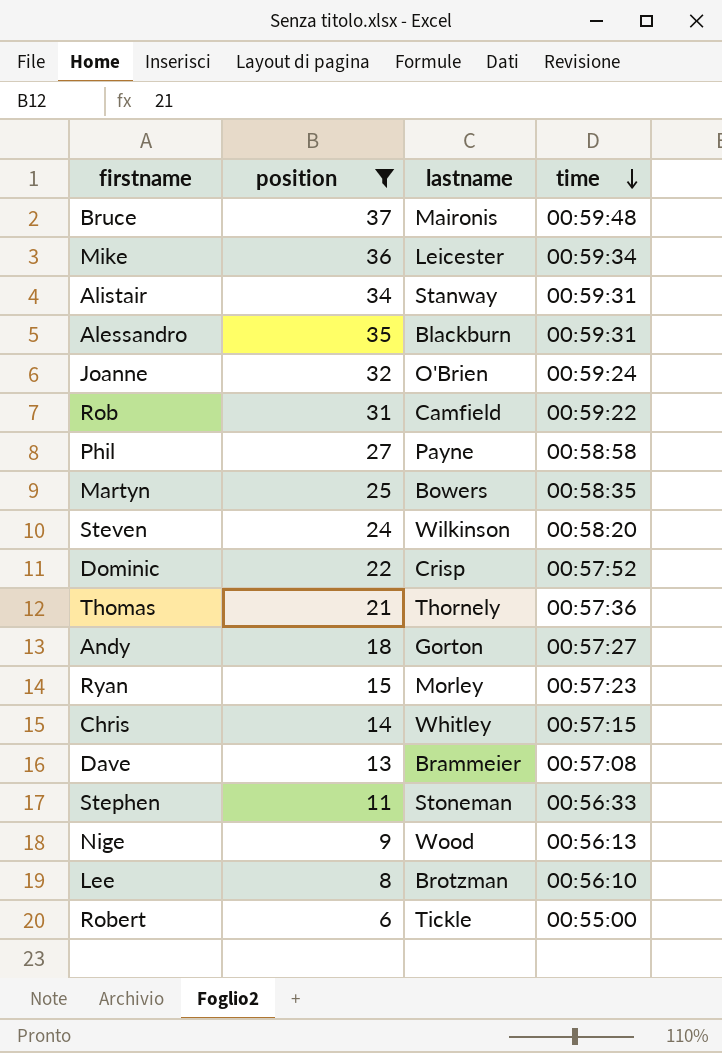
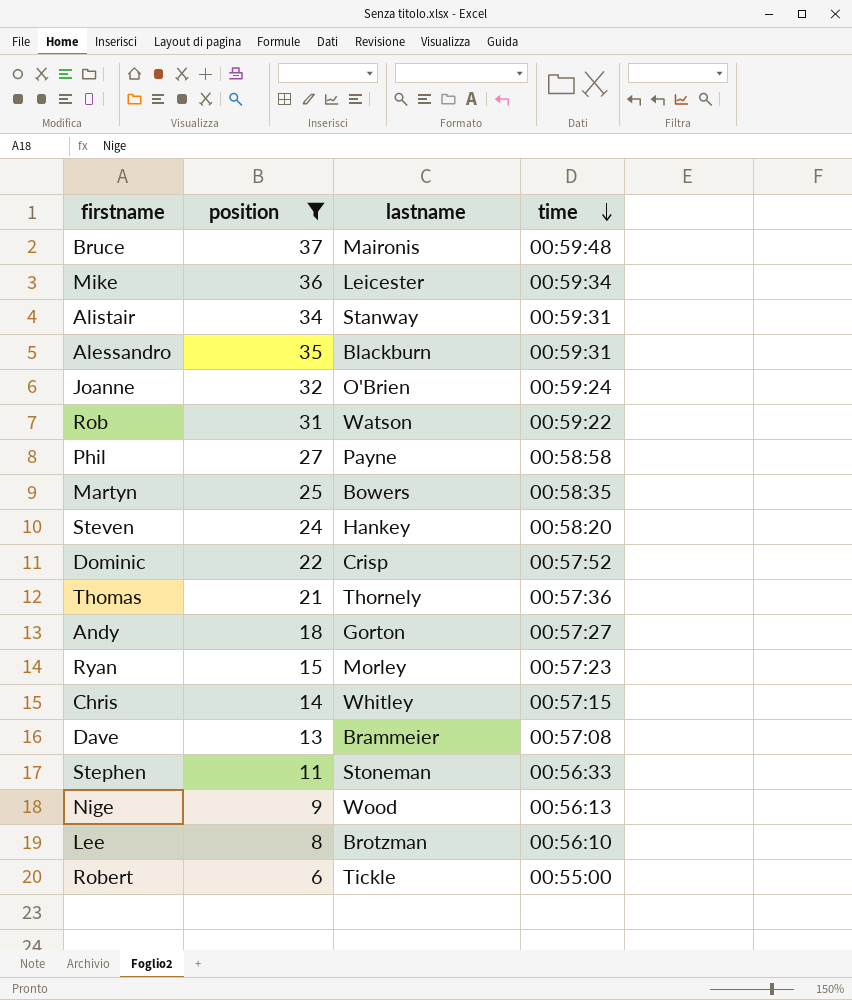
Rob | lastname: Camfield -> Watson
Steven | lastname: Wilkinson -> Hankey

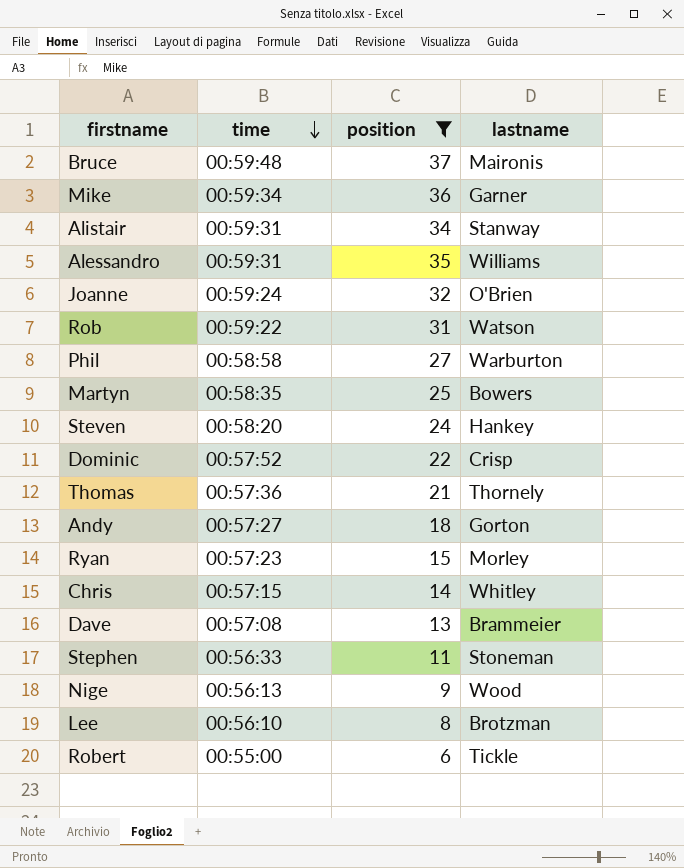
column time | position: 4 -> 2
Mike | lastname: Leicester -> Garner
Alessandro | lastname: Blackburn -> Williams
Phil | lastname: Payne -> Warburton

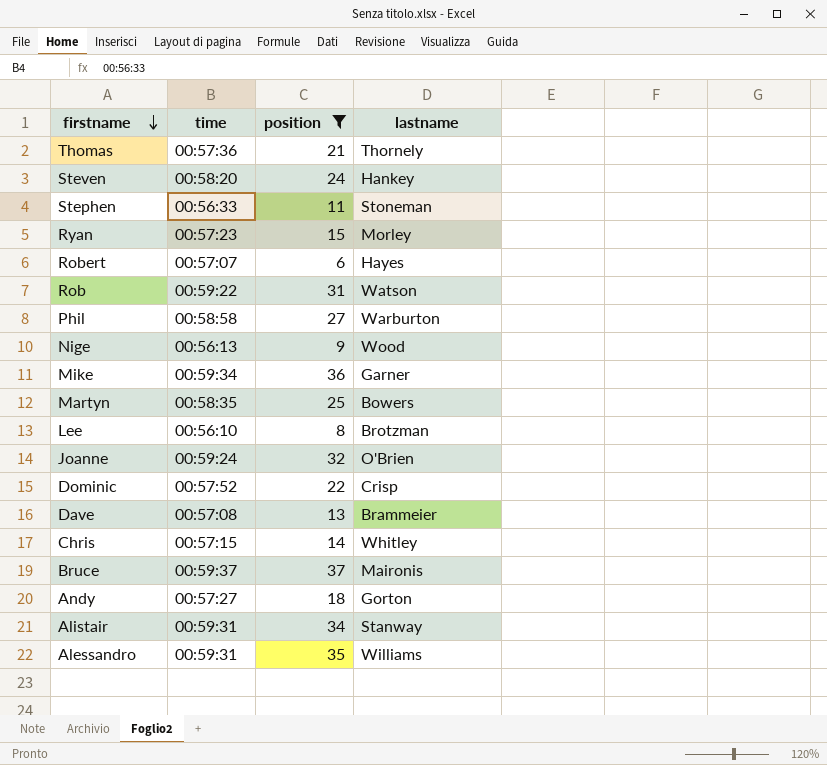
row order: time descending -> firstname descending
Robert | time: 00:55:00 -> 00:57:07
Robert | lastname: Tickle -> Hayes
Bruce | time: 00:59:48 -> 00:59:37

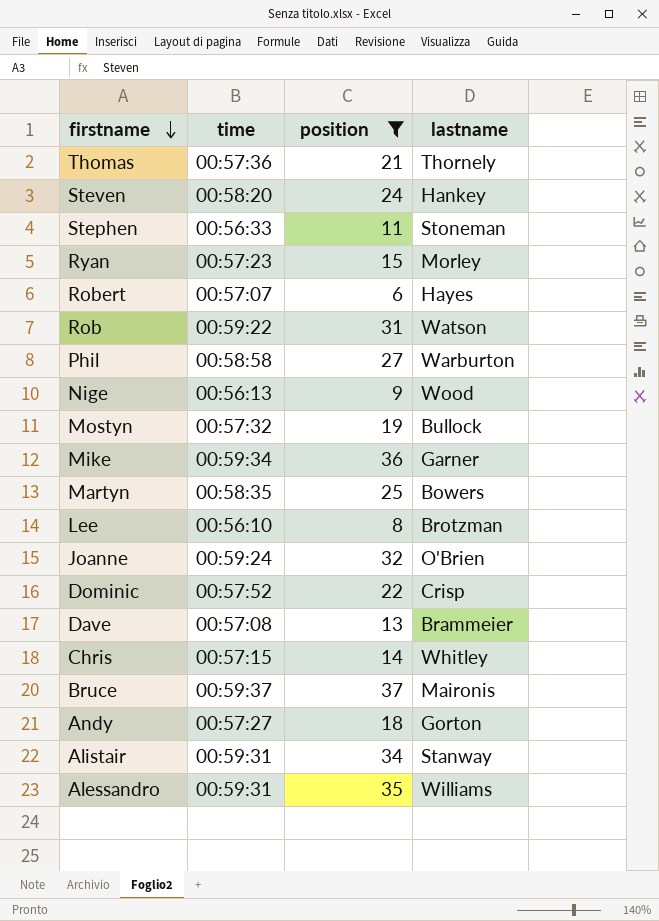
row Mostyn: none -> 00:57:32 | 19 | Bullock

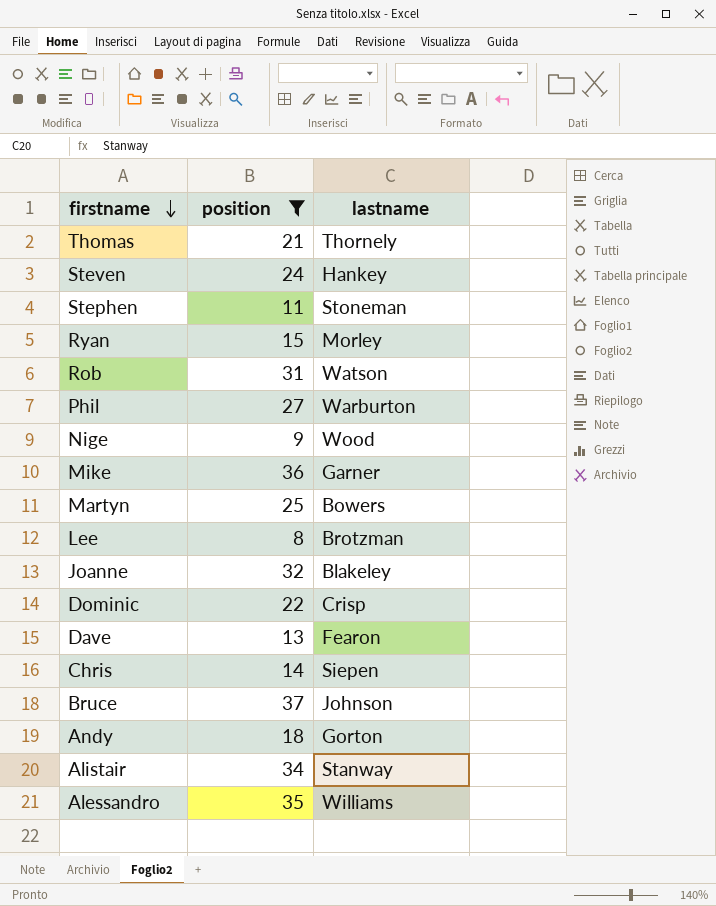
column time | position: 2 -> none
row Robert: 00:57:07 | 6 | Hayes -> none
row Mostyn: 00:57:32 | 19 | Bullock -> none
Joanne | lastname: O'Brien -> Blakeley
Dave | lastname: Brammeier -> Fearon
Chris | lastname: Whitley -> Siepen
Bruce | lastname: Maironis -> Johnson

